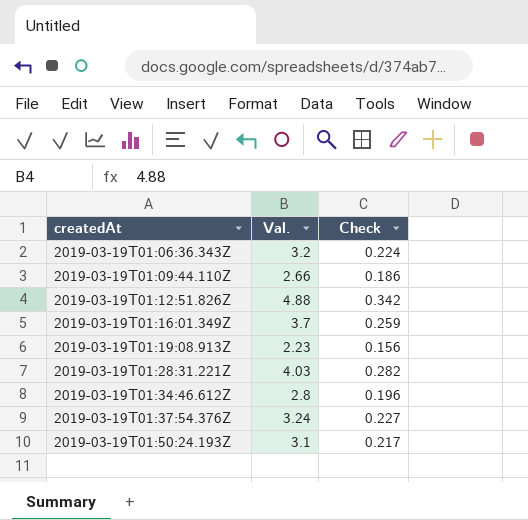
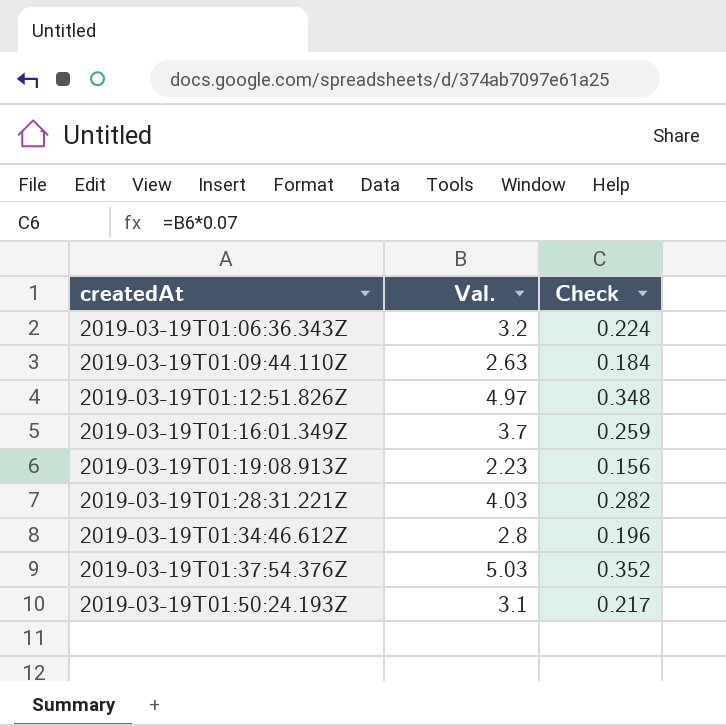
2019-03-19T01:09:44.110Z | Val.: 2.66 -> 2.63
2019-03-19T01:09:44.110Z | Check: 0.186 -> 0.184
2019-03-19T01:12:51.826Z | Val.: 4.88 -> 4.97
2019-03-19T01:12:51.826Z | Check: 0.342 -> 0.348
2019-03-19T01:37:54.376Z | Val.: 3.24 -> 5.03
2019-03-19T01:37:54.376Z | Check: 0.227 -> 0.352

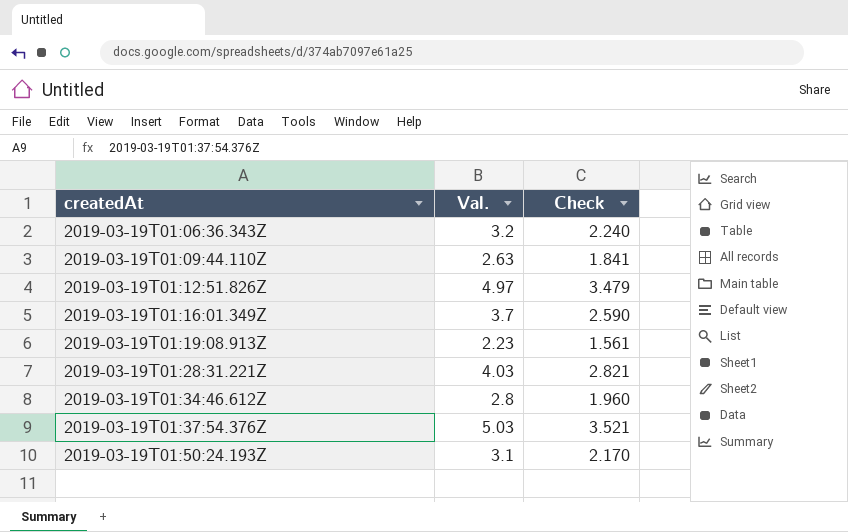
column Check | formula: [Val.] * 0.07 -> [Val.] * 0.7

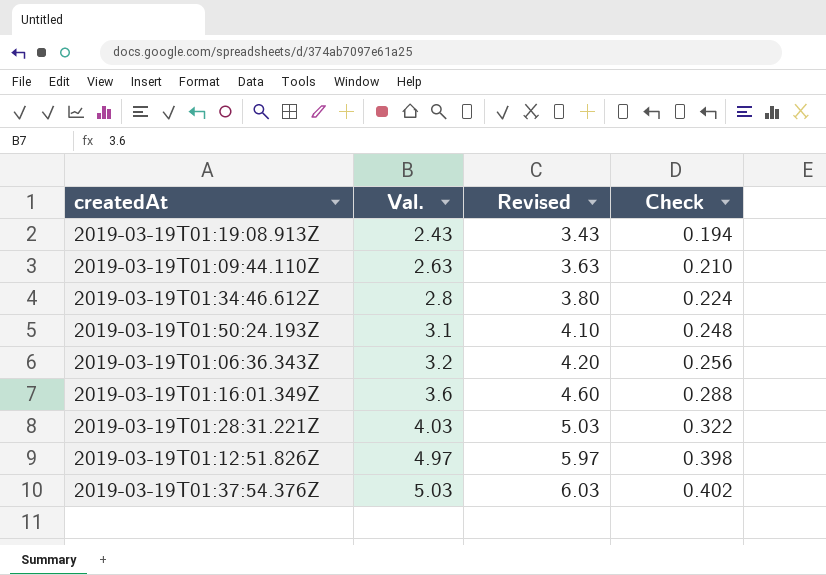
row order: createdAt ascending -> Val. ascending
column Revised | formula: none -> [Val.] + 1
column Check | formula: [Val.] * 0.7 -> [Val.] * 0.08
2019-03-19T01:19:08.913Z | Val.: 2.23 -> 2.43
2019-03-19T01:16:01.349Z | Val.: 3.7 -> 3.6

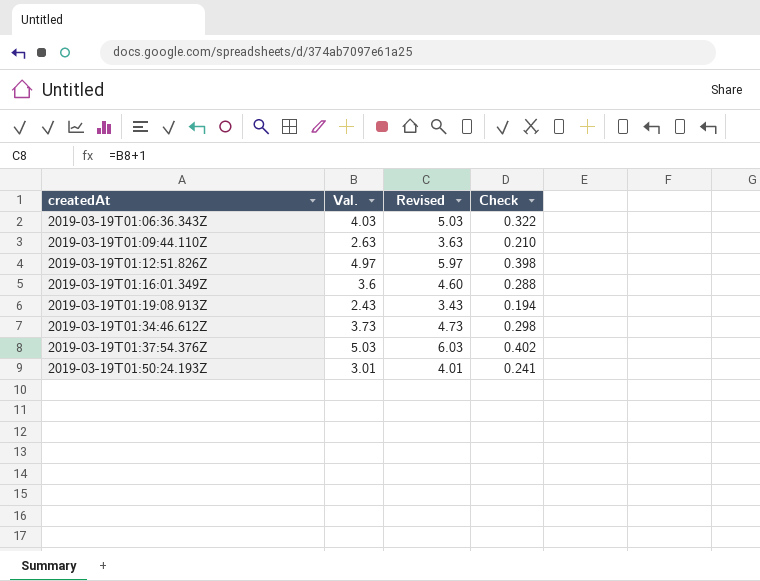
row order: Val. ascending -> createdAt ascending
row 2019-03-19T01:28:31.221Z: 4.03 | 5.03 | 0.322 -> none
2019-03-19T01:06:36.343Z | Val.: 3.2 -> 4.03
2019-03-19T01:06:36.343Z | Revised: 4.20 -> 5.03
2019-03-19T01:06:36.343Z | Check: 0.256 -> 0.322
2019-03-19T01:34:46.612Z | Val.: 2.8 -> 3.73
2019-03-19T01:34:46.612Z | Revised: 3.80 -> 4.73
2019-03-19T01:34:46.612Z | Check: 0.224 -> 0.298
2019-03-19T01:50:24.193Z | Val.: 3.1 -> 3.01
2019-03-19T01:50:24.193Z | Revised: 4.10 -> 4.01
2019-03-19T01:50:24.193Z | Check: 0.248 -> 0.241

